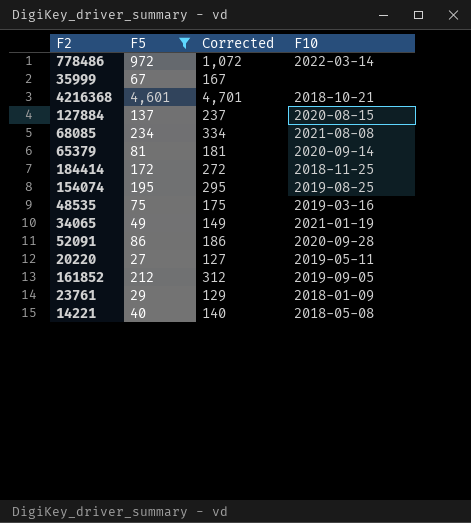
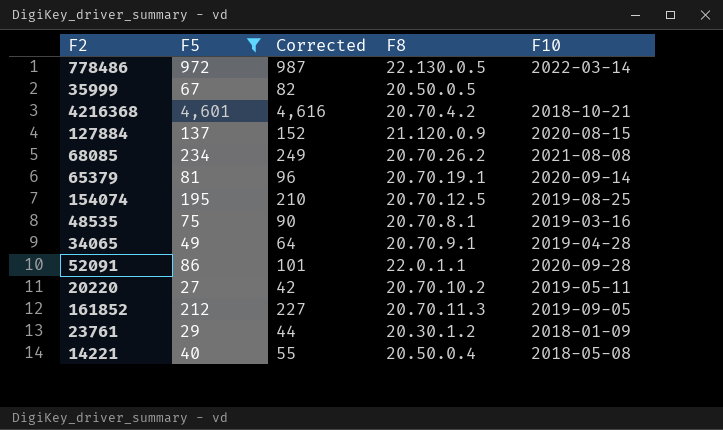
column Corrected | formula: [F5] + 100 -> [F5] + 15
column F8 | position: none -> 4
row 184414: 172 | 272 | 2018-11-25 -> none
34065 | F10: 2021-01-19 -> 2019-04-28

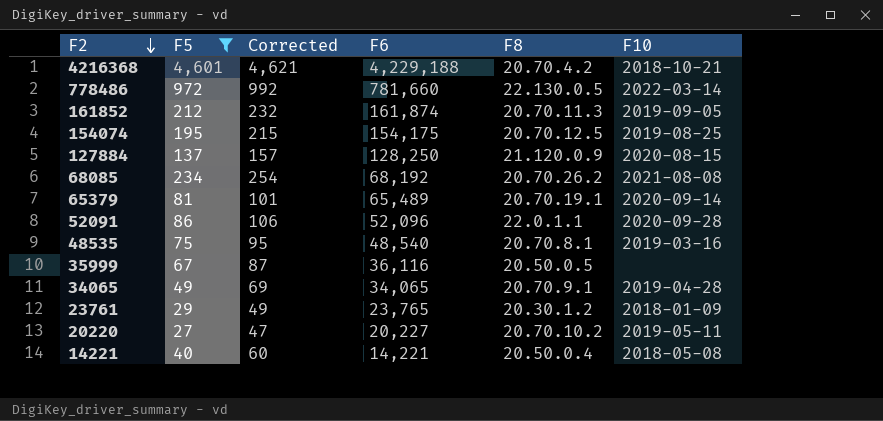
row order: none -> F2 descending
column Corrected | formula: [F5] + 15 -> [F5] + 20
column F6 | position: none -> 4

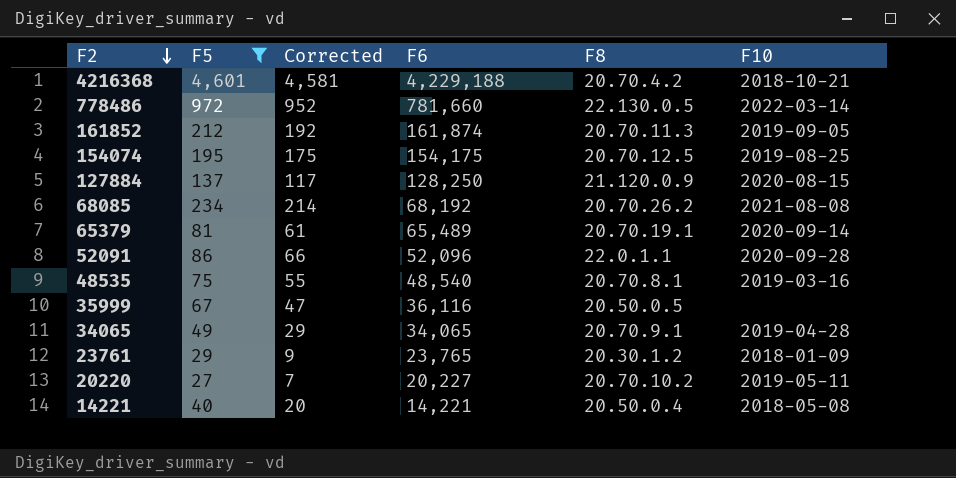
column Corrected | formula: [F5] + 20 -> [F5] - 20

